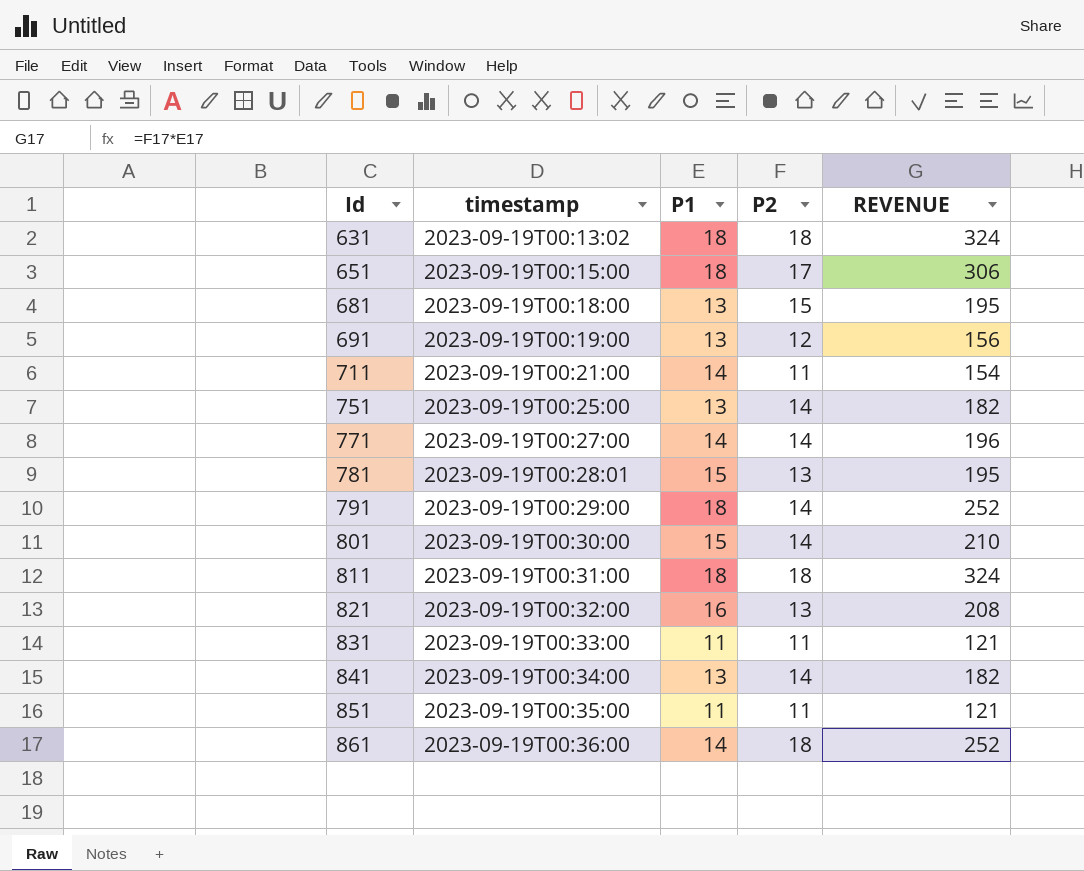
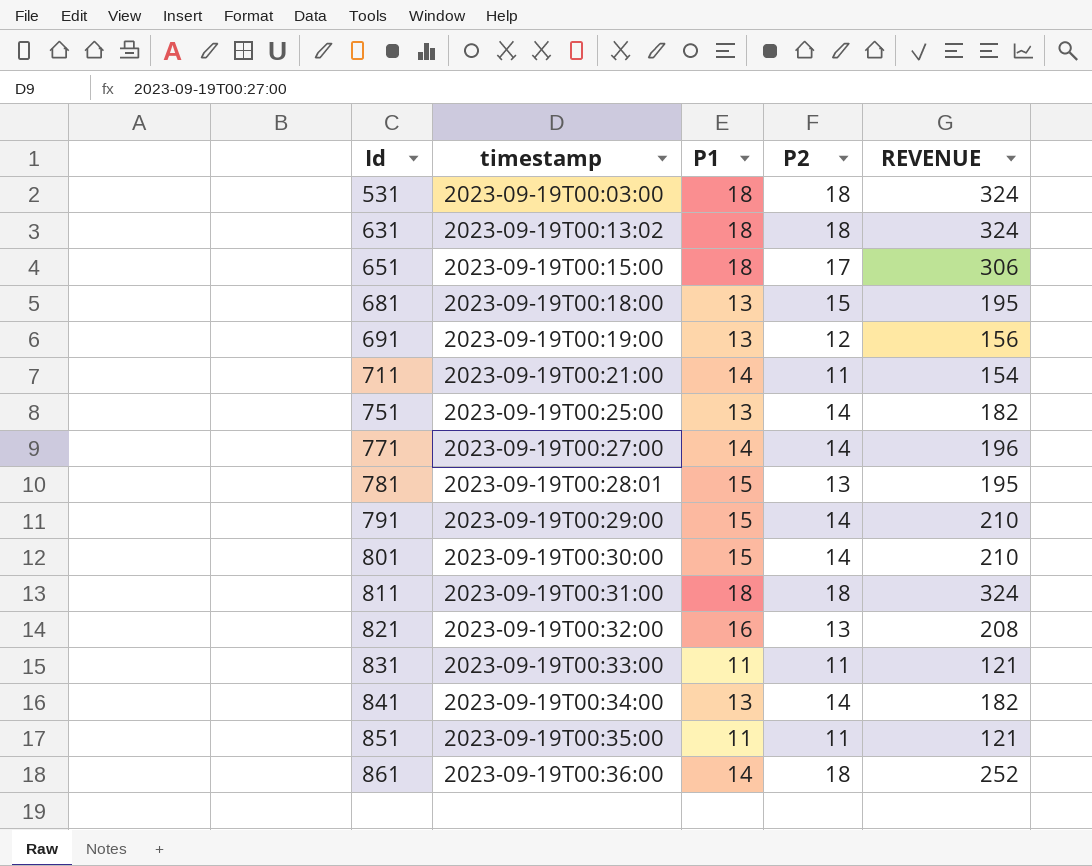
row 531: none -> 2023-09-19T00:03:00 | 18 | 18 | 324
791 | P1: 18 -> 15
791 | REVENUE: 252 -> 210

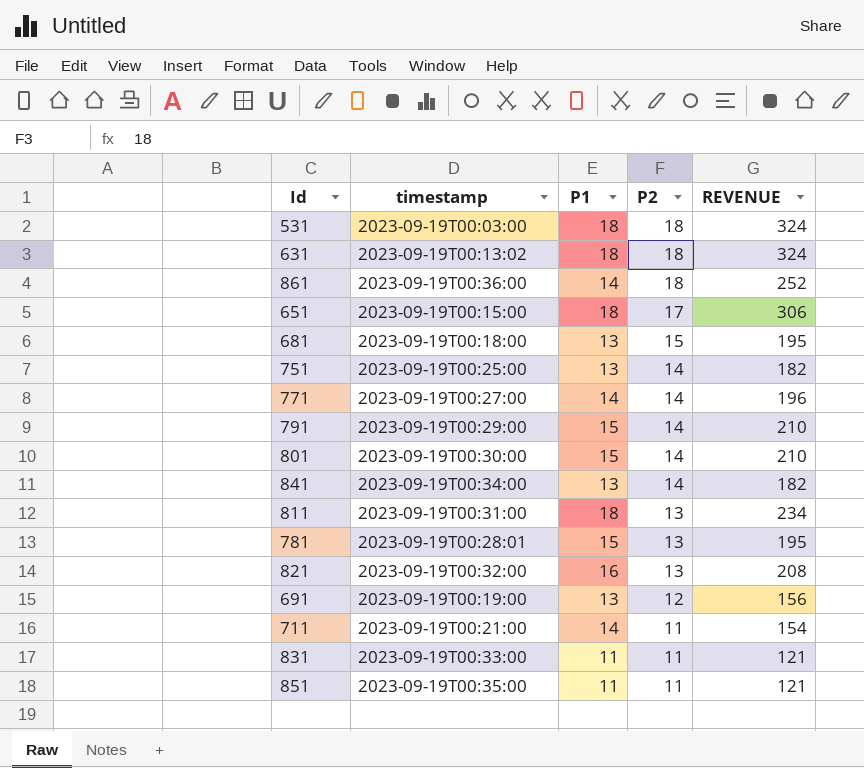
row order: Id ascending -> P2 descending
811 | P2: 18 -> 13
811 | REVENUE: 324 -> 234

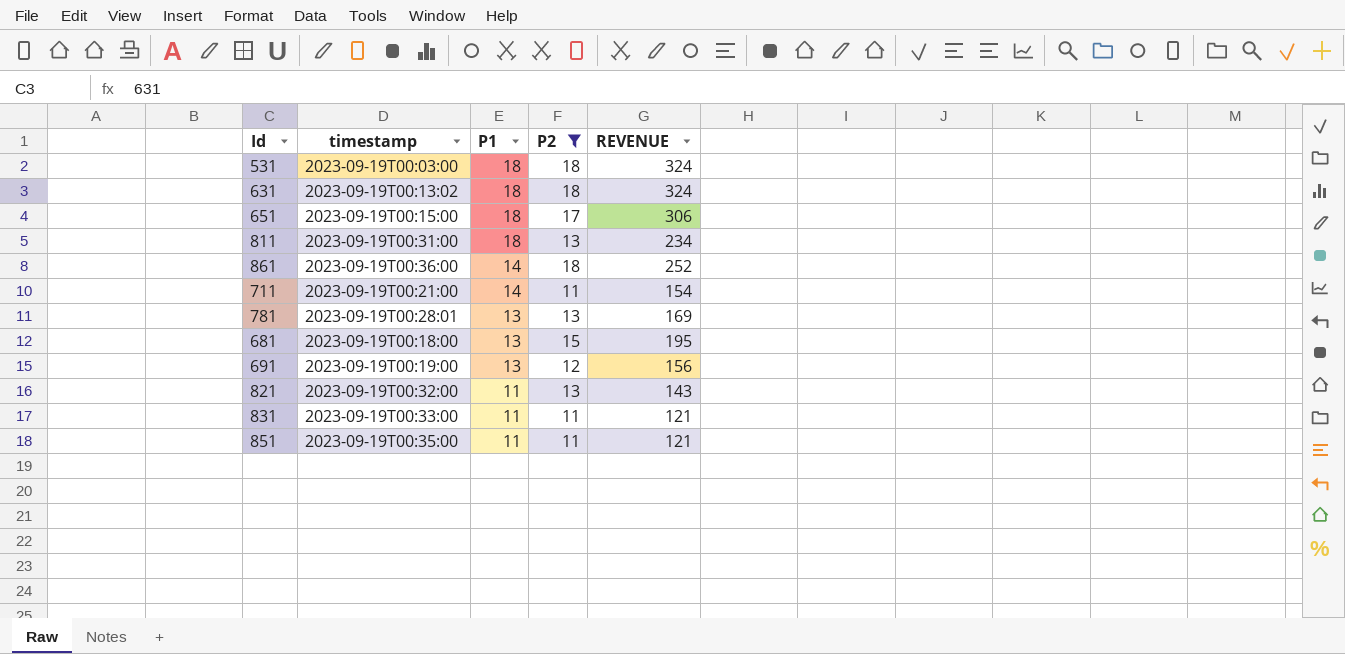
filter: none -> P2 != 14
row order: P2 descending -> P1 descending
781 | P1: 15 -> 13
781 | REVENUE: 195 -> 169
821 | P1: 16 -> 11
821 | REVENUE: 208 -> 143

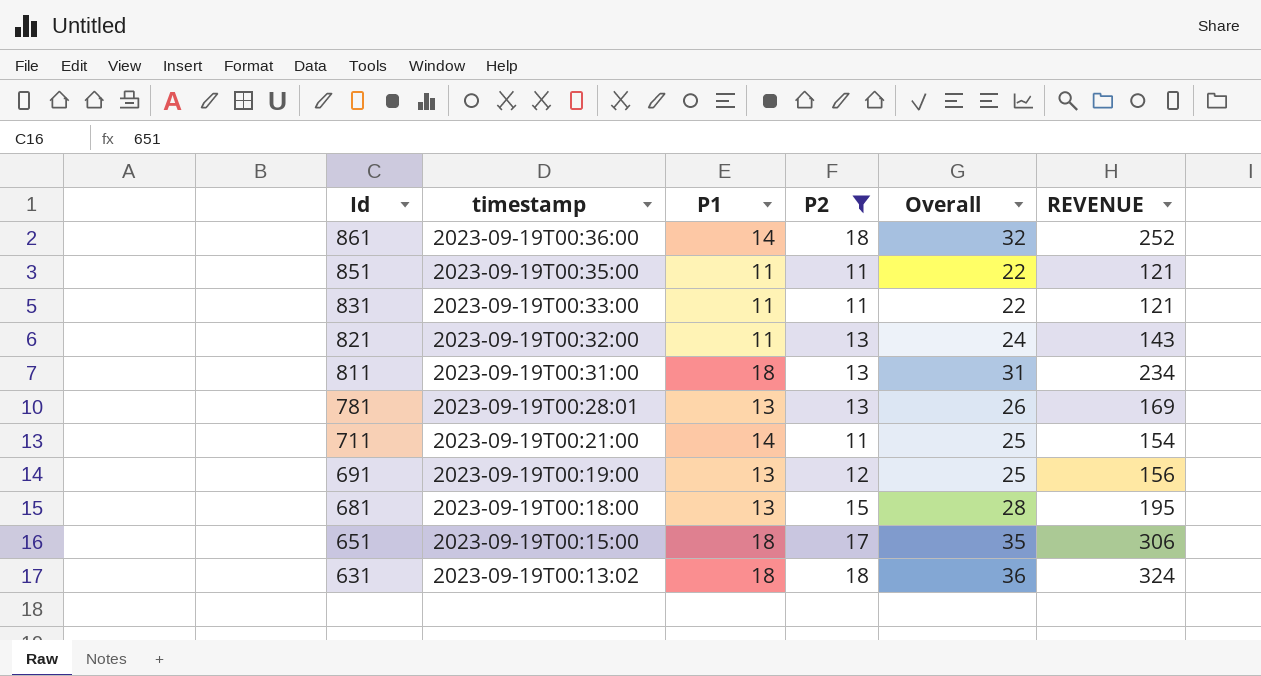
row order: P1 descending -> Id descending
column Overall | formula: none -> [P1] + [P2]
row 531: 2023-09-19T00:03:00 | 18 | 18 | 324 -> none

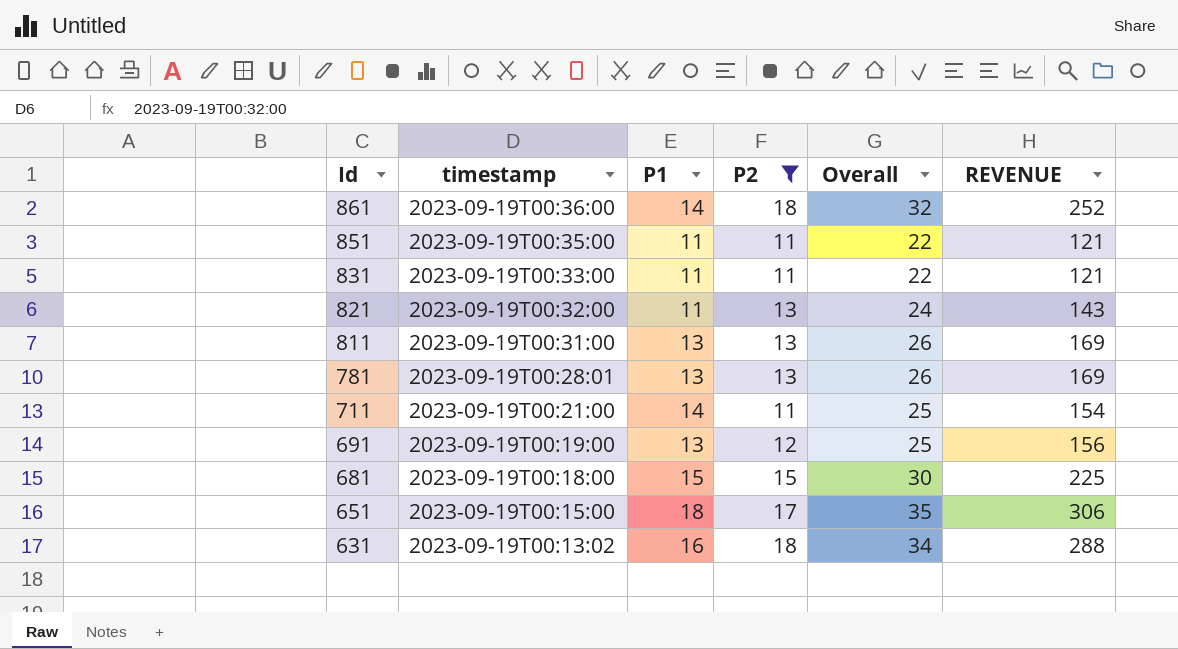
811 | P1: 18 -> 13
811 | Overall: 31 -> 26
811 | REVENUE: 234 -> 169
681 | P1: 13 -> 15
681 | Overall: 28 -> 30
681 | REVENUE: 195 -> 225
631 | P1: 18 -> 16
631 | Overall: 36 -> 34
631 | REVENUE: 324 -> 288

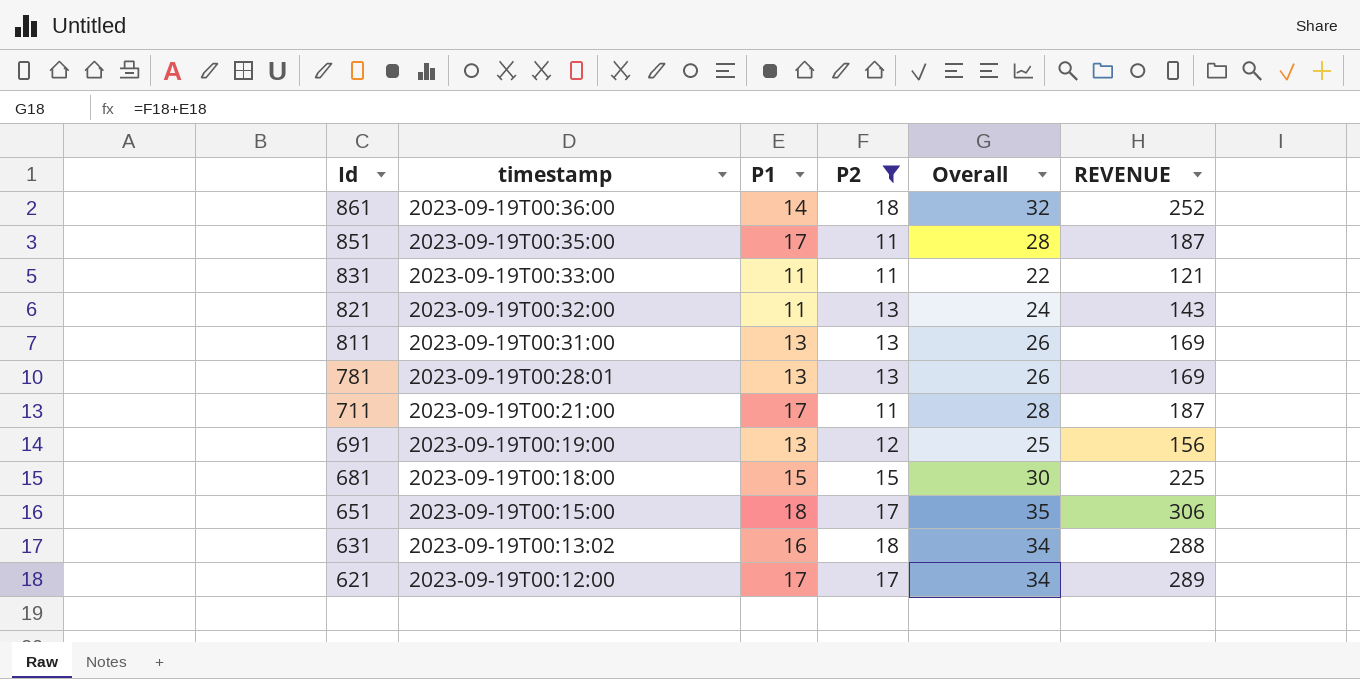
851 | P1: 11 -> 17
851 | Overall: 22 -> 28
851 | REVENUE: 121 -> 187
711 | P1: 14 -> 17
711 | Overall: 25 -> 28
711 | REVENUE: 154 -> 187
row 621: none -> 2023-09-19T00:12:00 | 17 | 17 | 34 | 289

